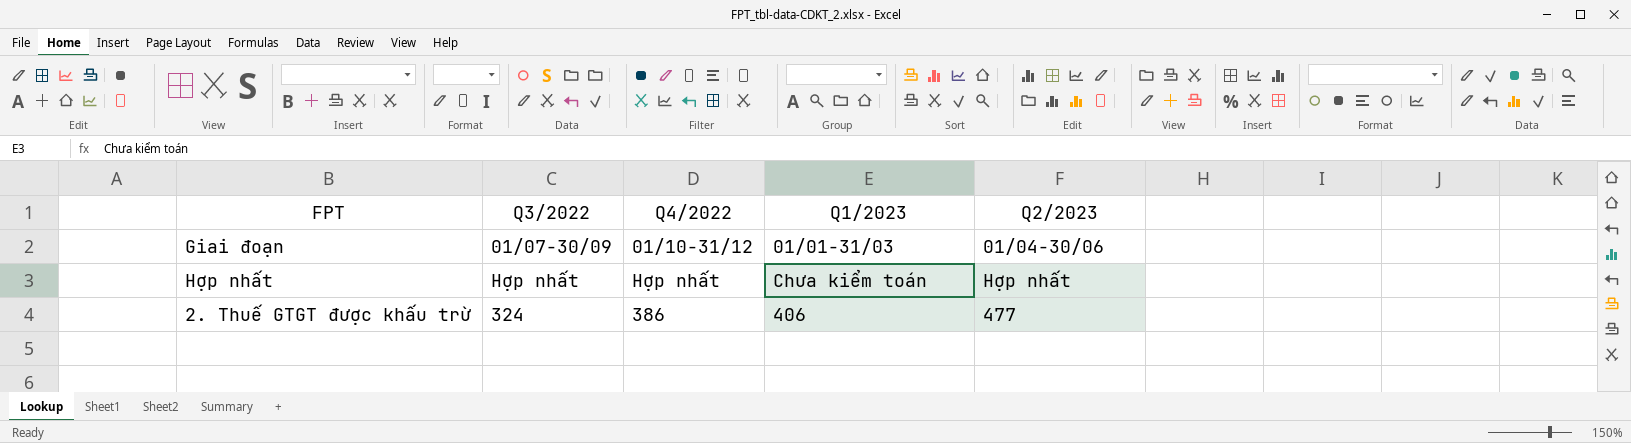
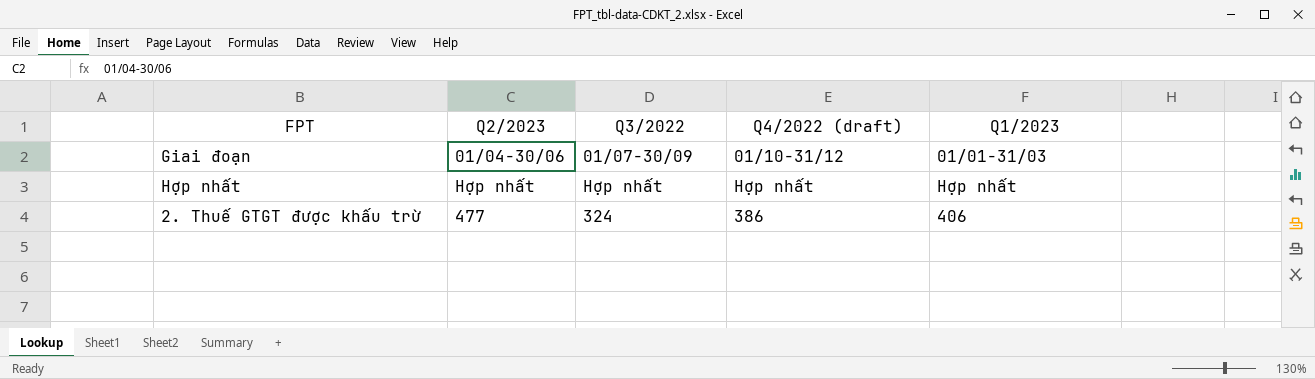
column Q2/2023 | position: 5 -> 2
column name: Q4/2022 -> Q4/2022 (draft)
Hợp nhất | Q1/2023: Chưa kiểm toán -> Hợp nhất

